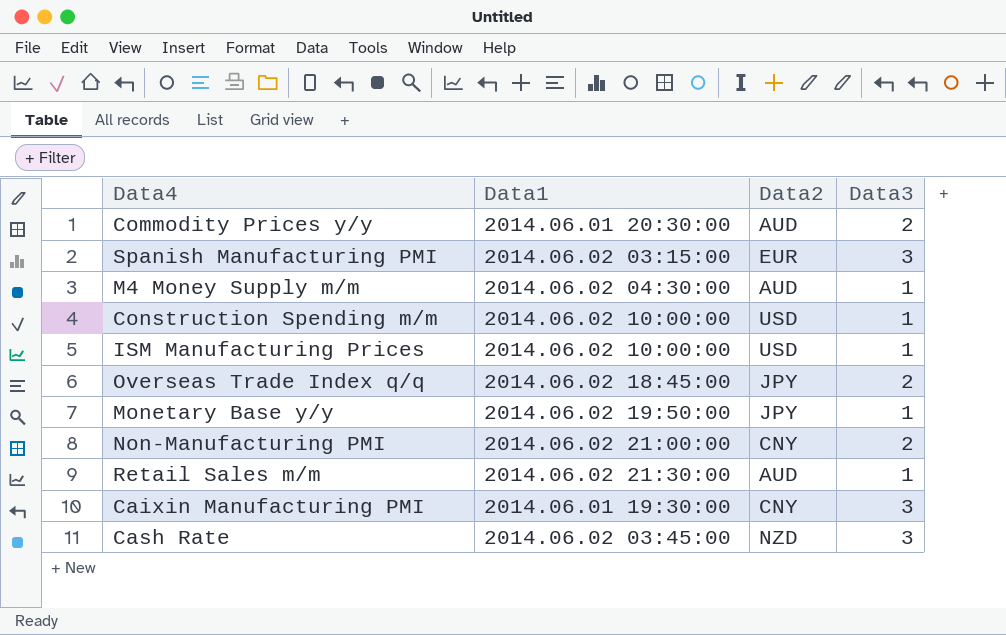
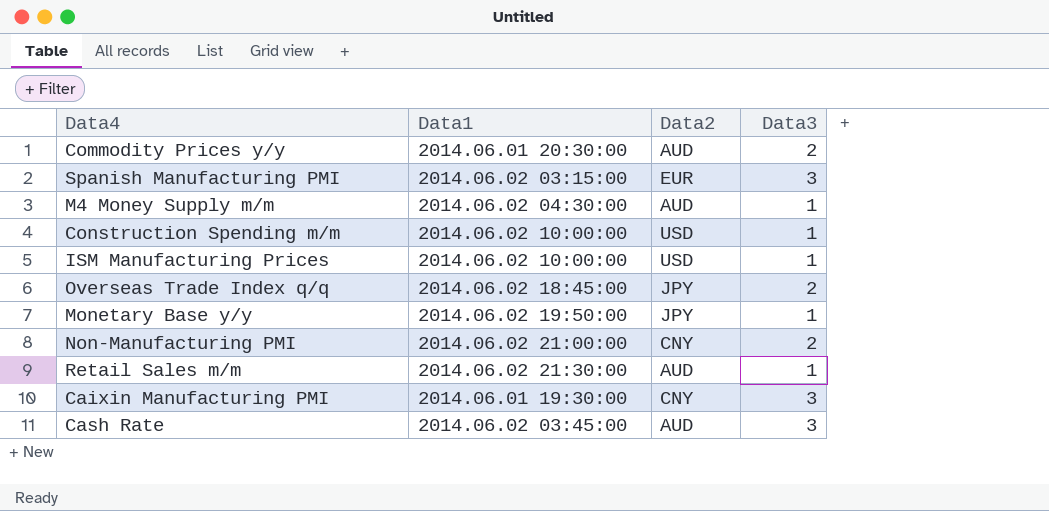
Cash Rate | Data2: NZD -> AUD

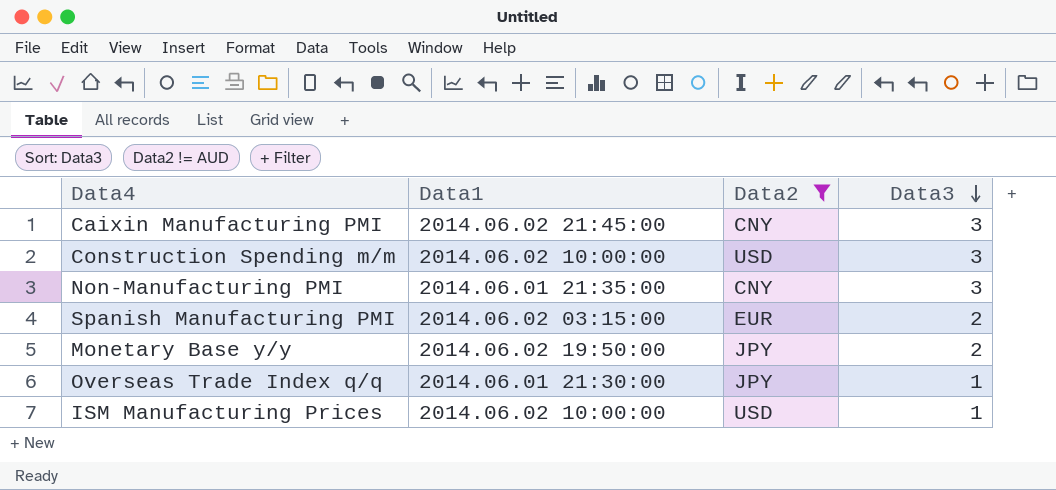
filter: none -> Data2 != AUD
row order: none -> Data3 descending
Caixin Manufacturing PMI | Data1: 2014.06.01 19:30:00 -> 2014.06.02 21:45:00
Construction Spending m/m | Data3: 1 -> 3
Non-Manufacturing PMI | Data1: 2014.06.02 21:00:00 -> 2014.06.01 21:35:00
Non-Manufacturing PMI | Data3: 2 -> 3
Spanish Manufacturing PMI | Data3: 3 -> 2
Monetary Base y/y | Data3: 1 -> 2
Overseas Trade Index q/q | Data1: 2014.06.02 18:45:00 -> 2014.06.01 21:30:00
Overseas Trade Index q/q | Data3: 2 -> 1

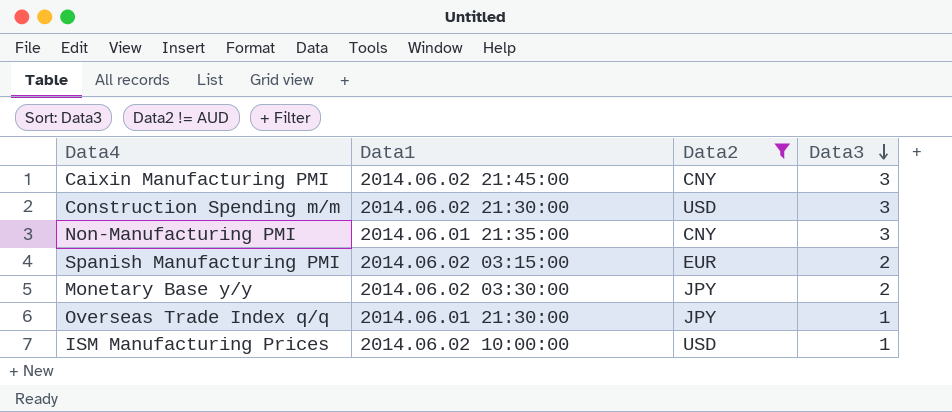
Construction Spending m/m | Data1: 2014.06.02 10:00:00 -> 2014.06.02 21:30:00
Monetary Base y/y | Data1: 2014.06.02 19:50:00 -> 2014.06.02 03:30:00

